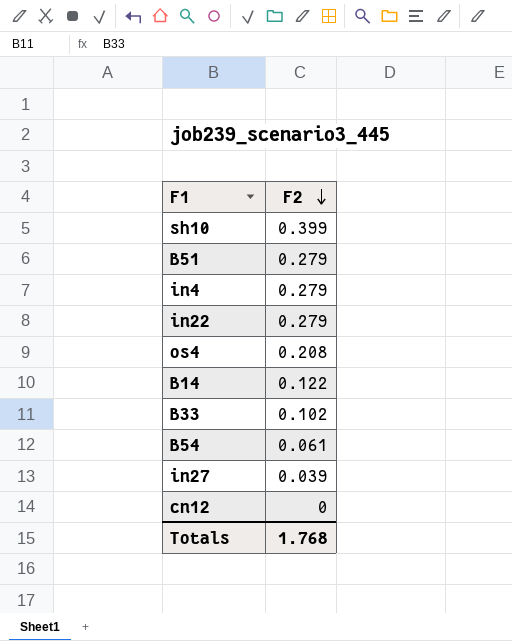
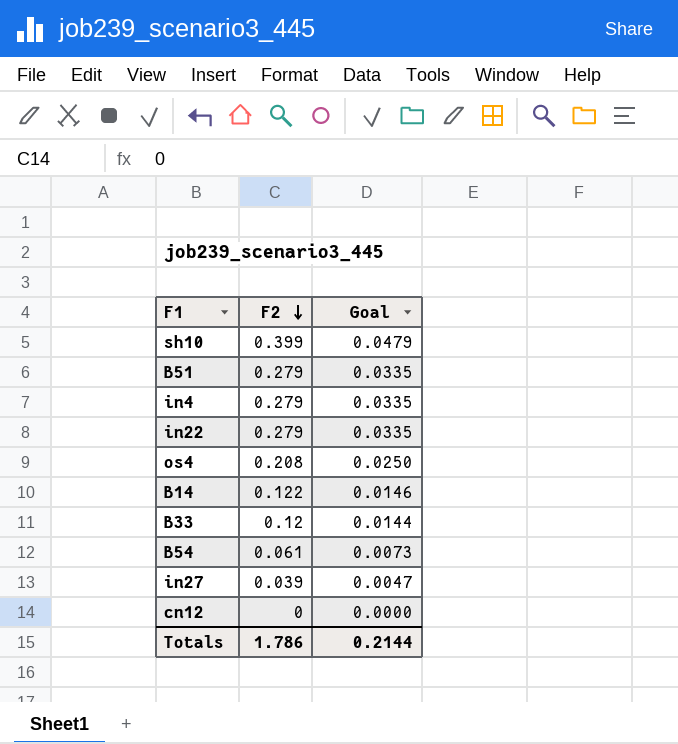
column Goal | formula: none -> [F2] * 0.12
B33 | F2: 0.102 -> 0.12
Totals | F2: 1.768 -> 1.786

